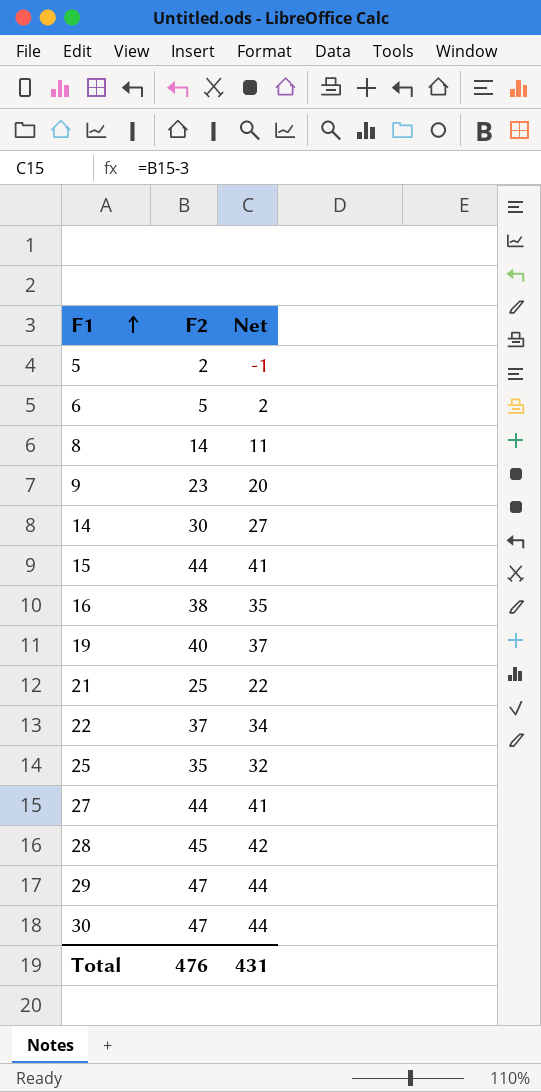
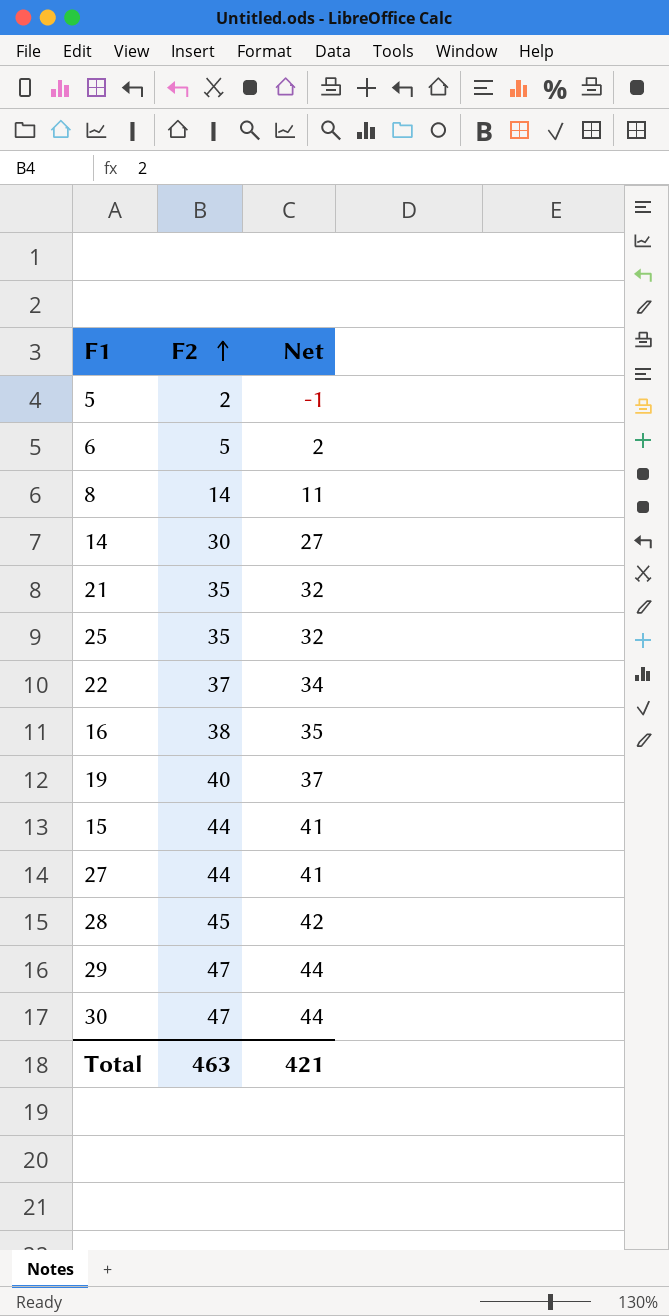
row order: F1 ascending -> F2 ascending
row 9: 23 | 20 -> none
21 | F2: 25 -> 35
21 | Net: 22 -> 32
Total | F2: 476 -> 463
Total | Net: 431 -> 421

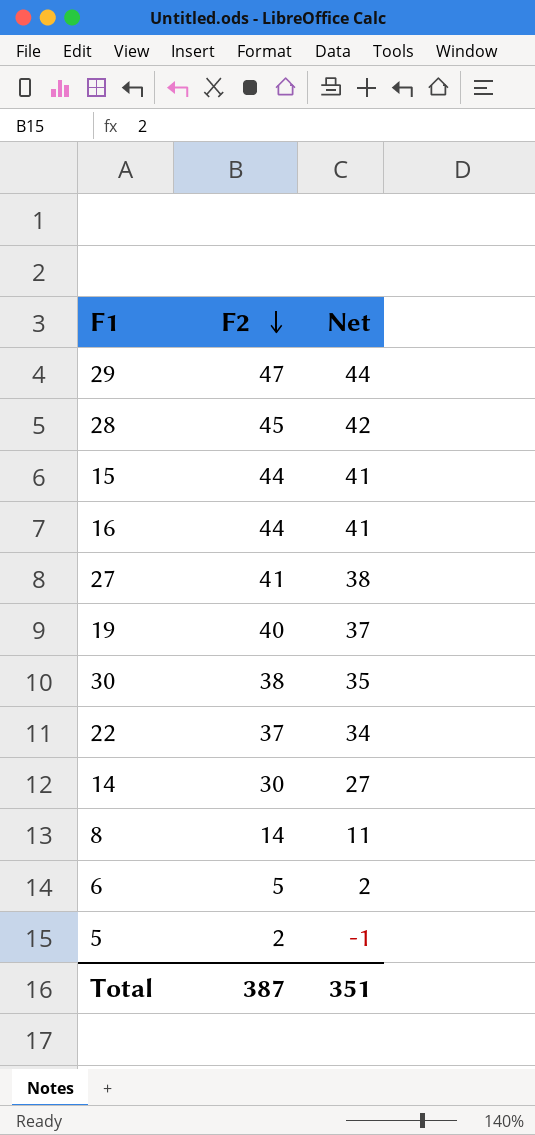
row order: F2 ascending -> F2 descending
row 21: 35 | 32 -> none
row 25: 35 | 32 -> none
16 | F2: 38 -> 44
16 | Net: 35 -> 41
27 | F2: 44 -> 41
27 | Net: 41 -> 38
30 | F2: 47 -> 38
30 | Net: 44 -> 35
Total | F2: 463 -> 387
Total | Net: 421 -> 351

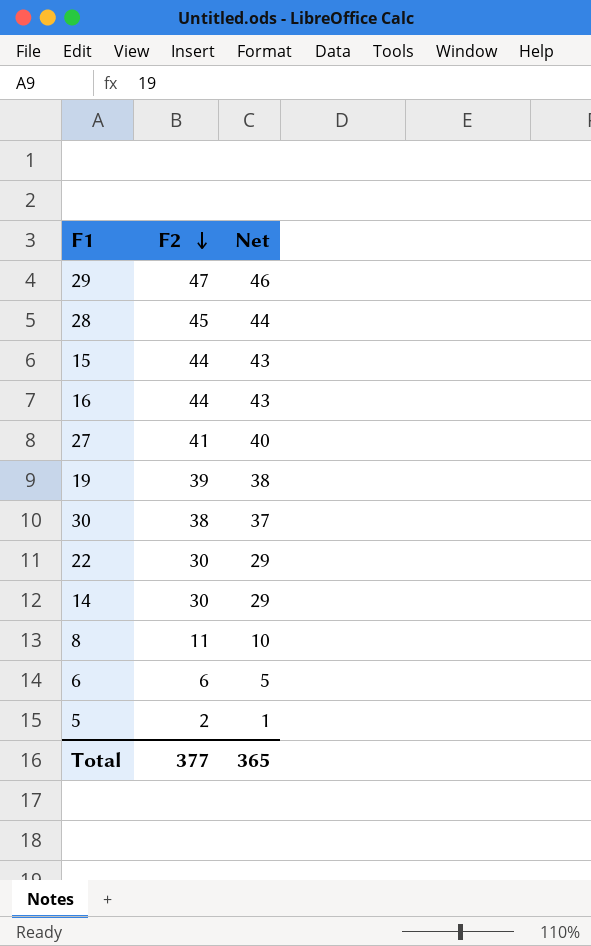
column Net | formula: [F2] - 3 -> [F2] - 1
19 | F2: 40 -> 39
22 | F2: 37 -> 30
8 | F2: 14 -> 11
6 | F2: 5 -> 6
Total | F2: 387 -> 377
Total | Net: 351 -> 365

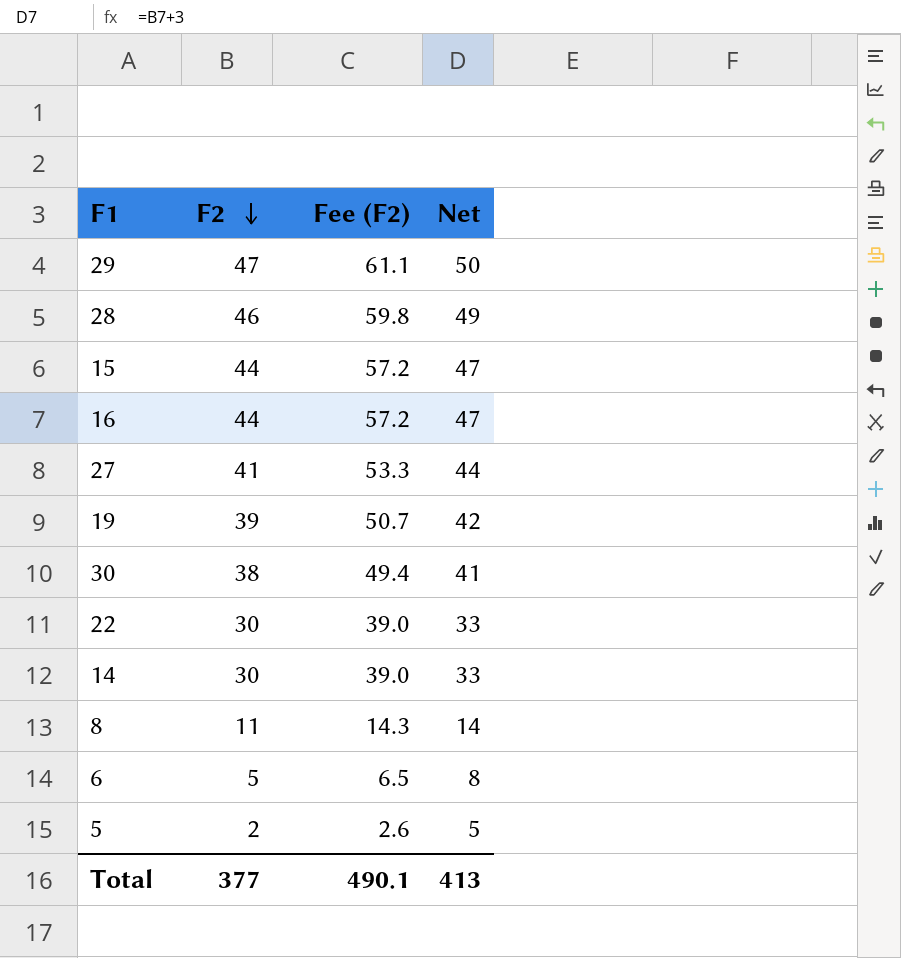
column Fee (F2) | formula: none -> [F2] * 1.3
column Net | formula: [F2] - 1 -> [F2] + 3
28 | F2: 45 -> 46
6 | F2: 6 -> 5
Total | Net: 365 -> 413

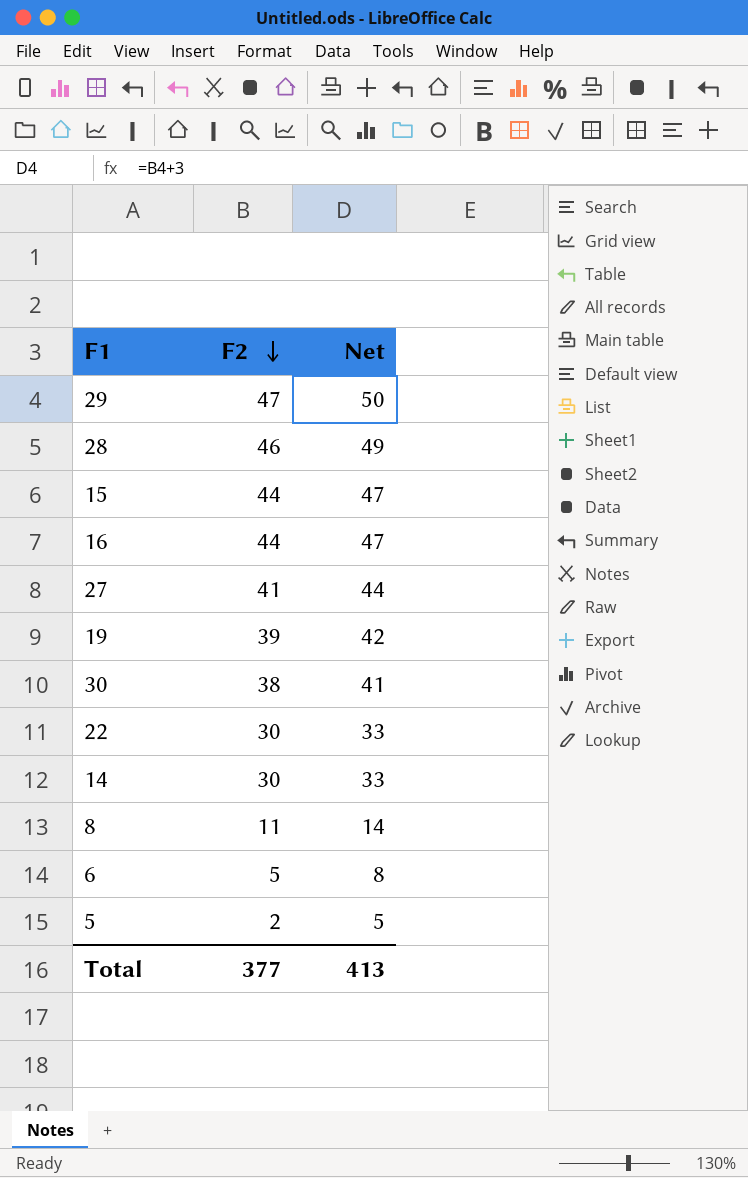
column Fee (F2) | formula: [F2] * 1.3 -> none

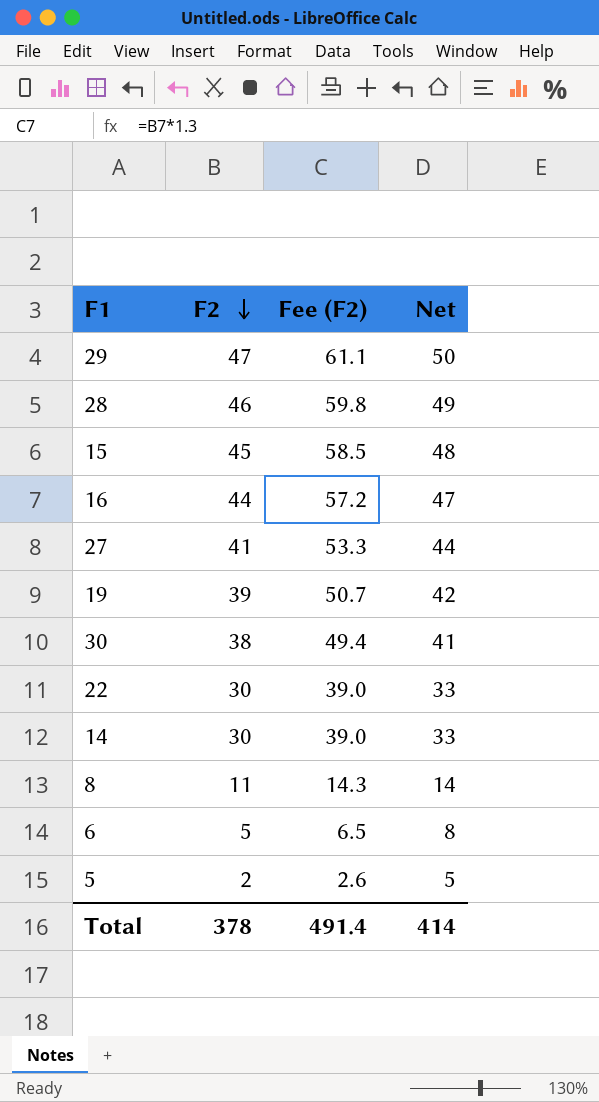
column Fee (F2) | formula: none -> [F2] * 1.3
15 | F2: 44 -> 45
15 | Net: 47 -> 48
Total | F2: 377 -> 378
Total | Net: 413 -> 414

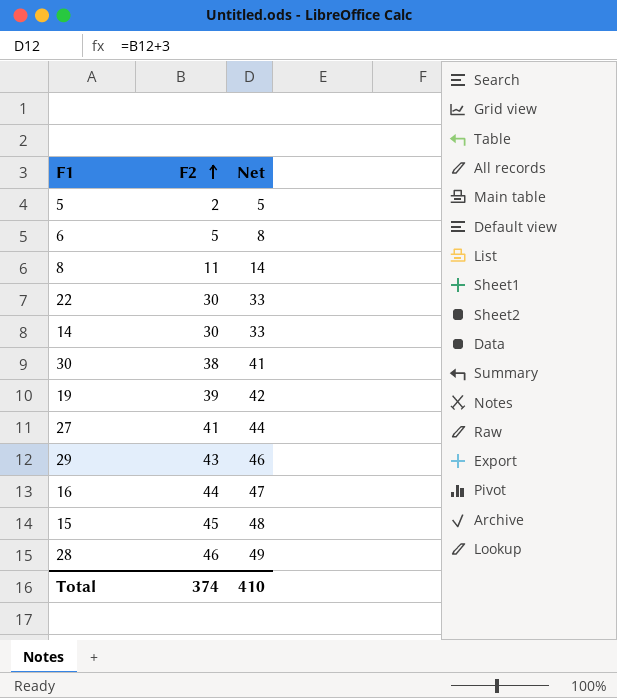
row order: F2 descending -> F2 ascending
column Fee (F2) | formula: [F2] * 1.3 -> none
29 | F2: 47 -> 43
29 | Net: 50 -> 46
Total | F2: 378 -> 374
Total | Net: 414 -> 410

